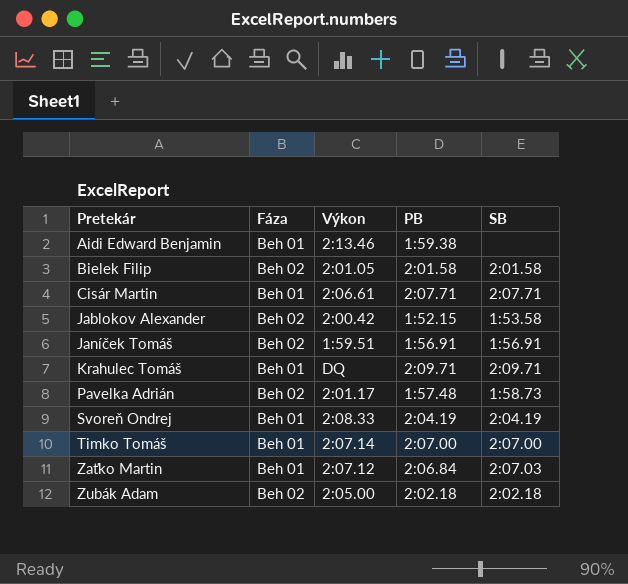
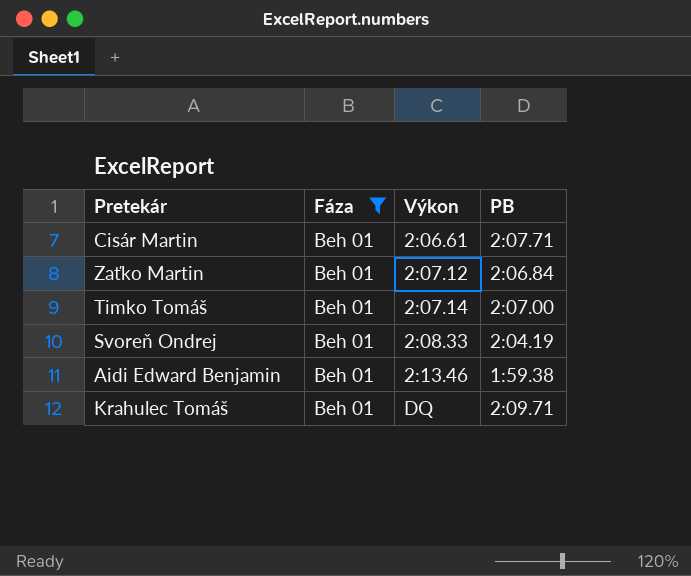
filter: none -> Fáza = Beh 01
row order: Pretekár ascending -> Výkon ascending
column SB | position: 5 -> none

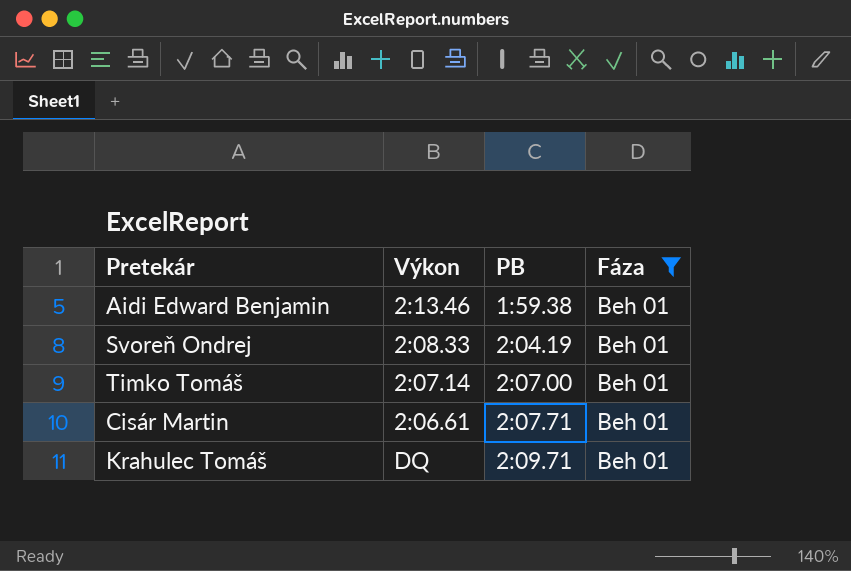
row order: Výkon ascending -> PB ascending
column Fáza | position: 2 -> 4
row Zaťko Martin: Beh 01 | 2:07.12 | 2:06.84 -> none

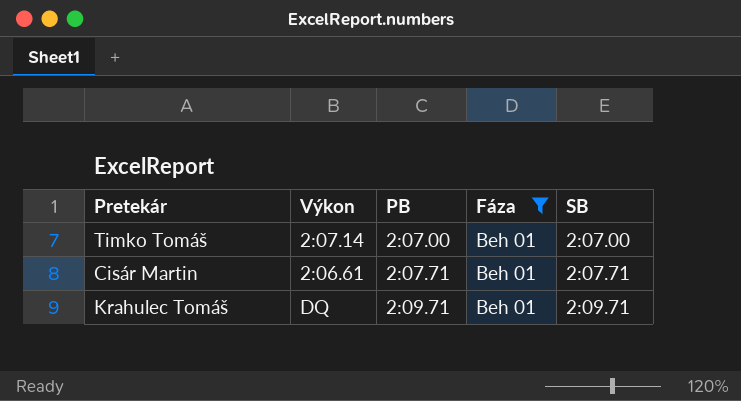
column SB | position: none -> 5
row Aidi Edward Benjamin: 2:13.46 | 1:59.38 | Beh 01 -> none
row Svoreň Ondrej: 2:08.33 | 2:04.19 | Beh 01 -> none

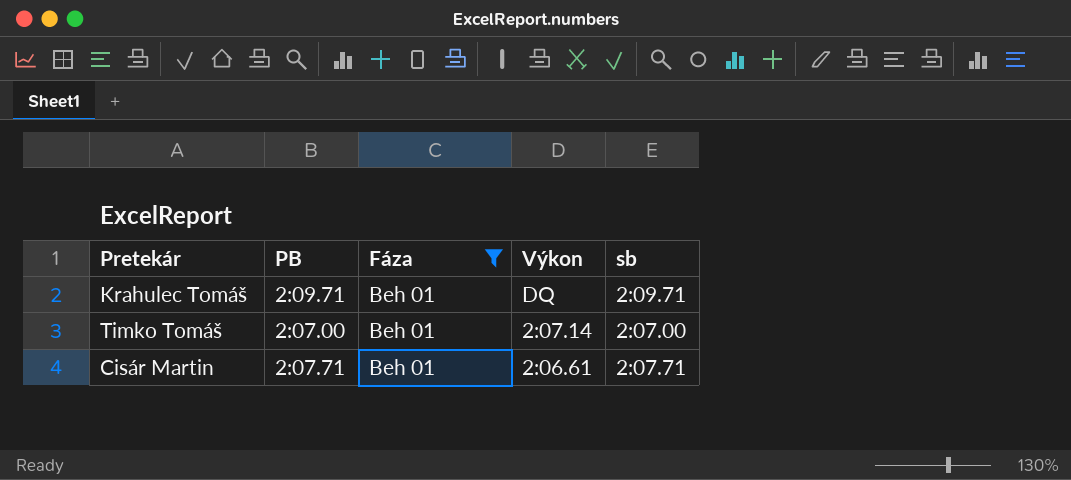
row order: PB ascending -> Výkon descending
column Výkon | position: 2 -> 4
column name: SB -> sb

